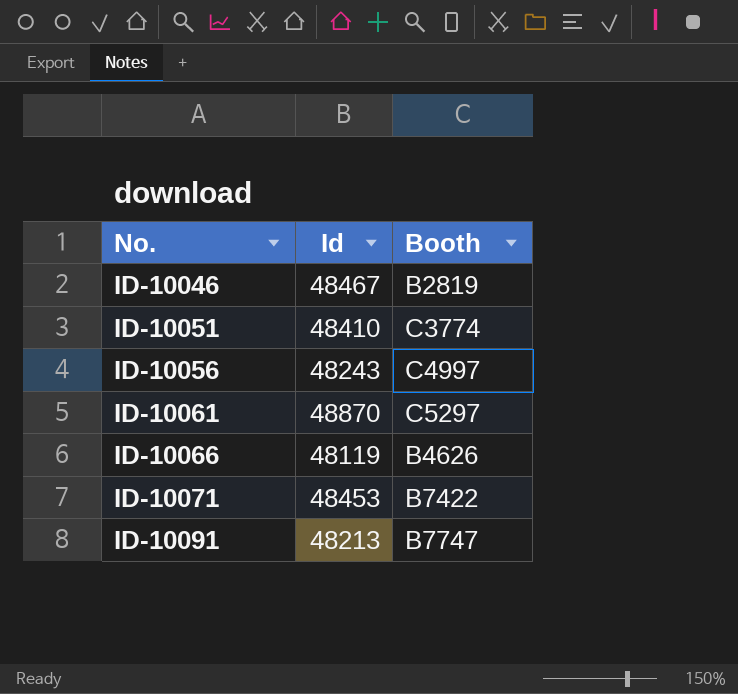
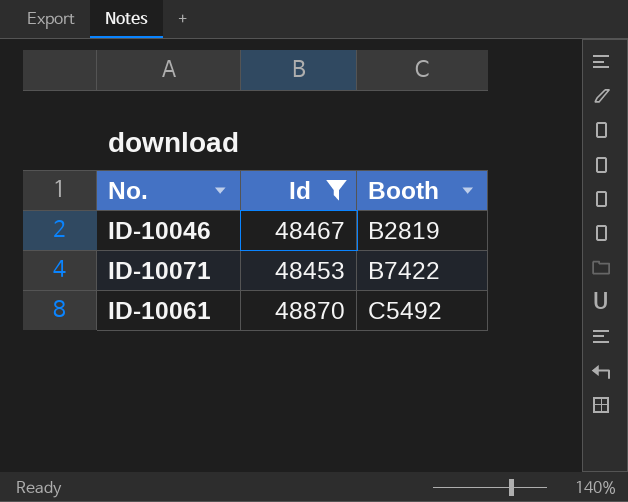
filter: none -> Id >= 48453
row order: No. ascending -> Booth ascending
ID-10061 | Booth: C5297 -> C5492

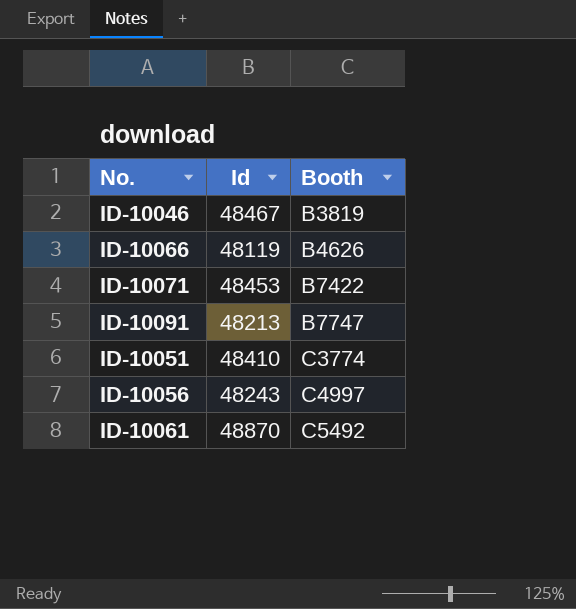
filter: Id >= 48453 -> none
ID-10046 | Booth: B2819 -> B3819

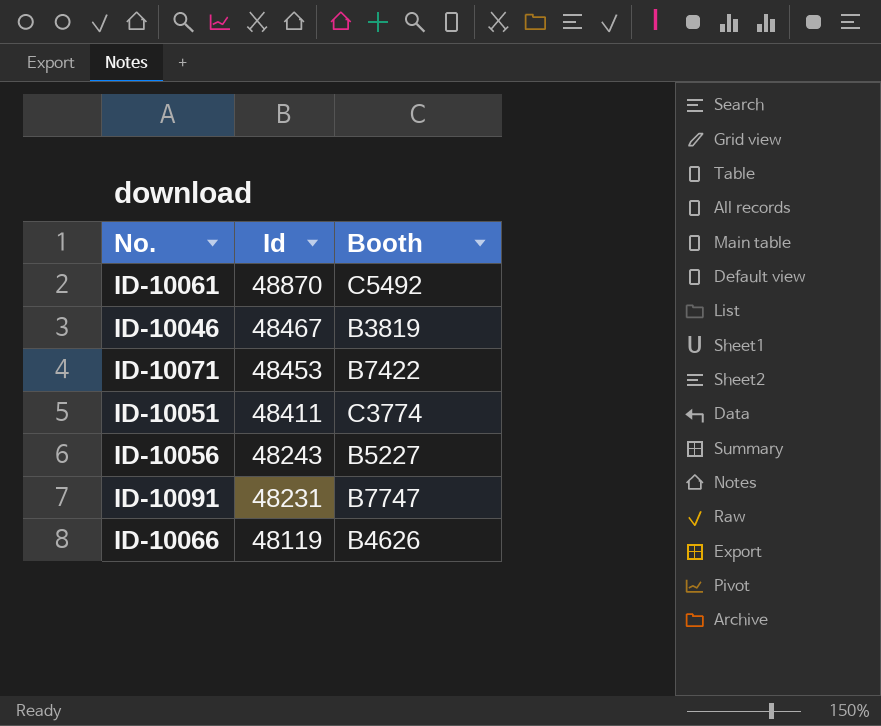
row order: Booth ascending -> Id descending
ID-10051 | Id: 48410 -> 48411
ID-10056 | Booth: C4997 -> B5227
ID-10091 | Id: 48213 -> 48231

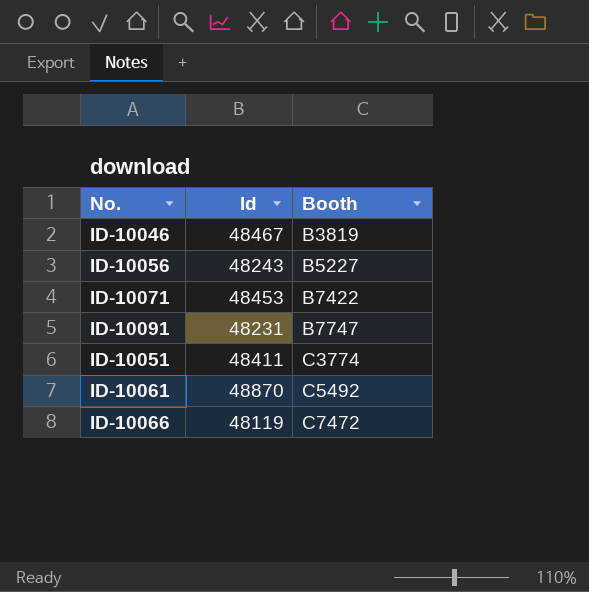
row order: Id descending -> Booth ascending
ID-10066 | Booth: B4626 -> C7472

